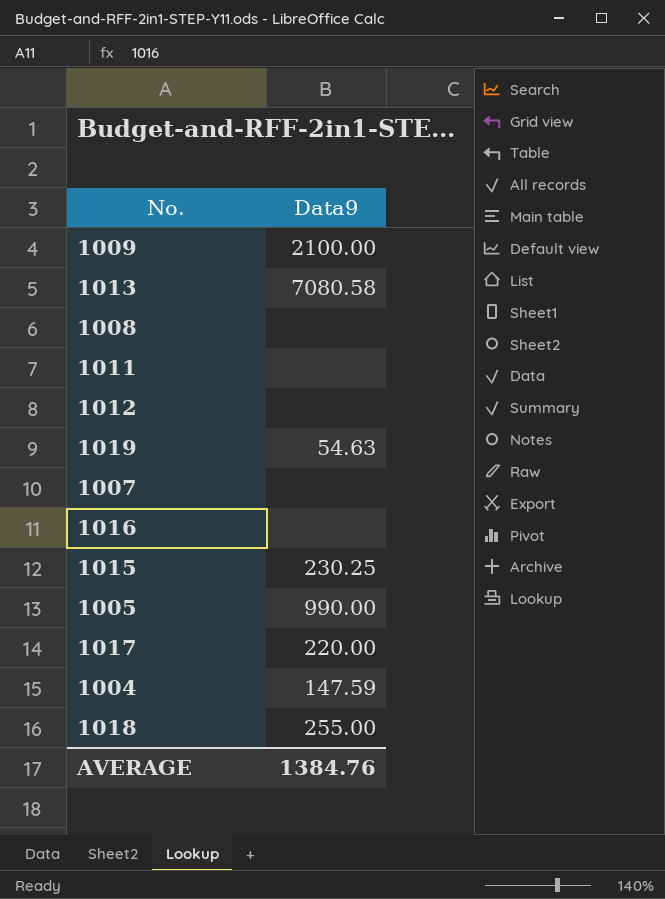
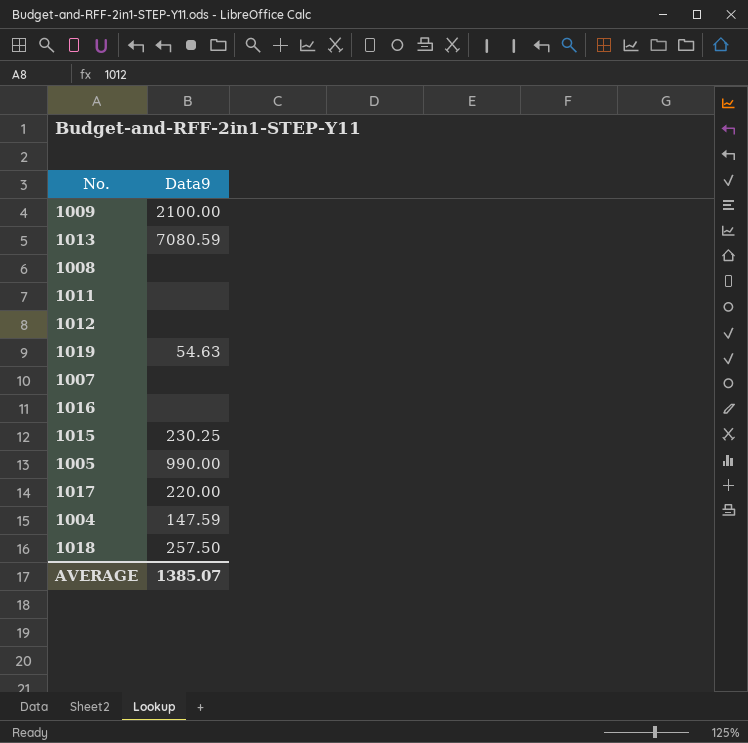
1013 | Data9: 7080.58 -> 7080.59
1018 | Data9: 255.00 -> 257.50
AVERAGE | Data9: 1384.76 -> 1385.07

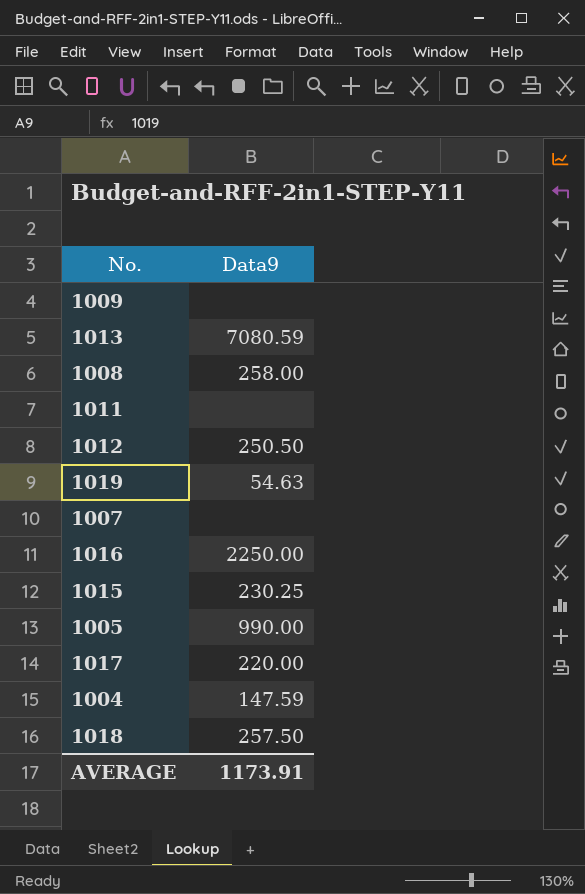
1009 | Data9: 2100.00 -> none
1008 | Data9: none -> 258.00
1012 | Data9: none -> 250.50
1016 | Data9: none -> 2250.00
AVERAGE | Data9: 1385.07 -> 1173.91

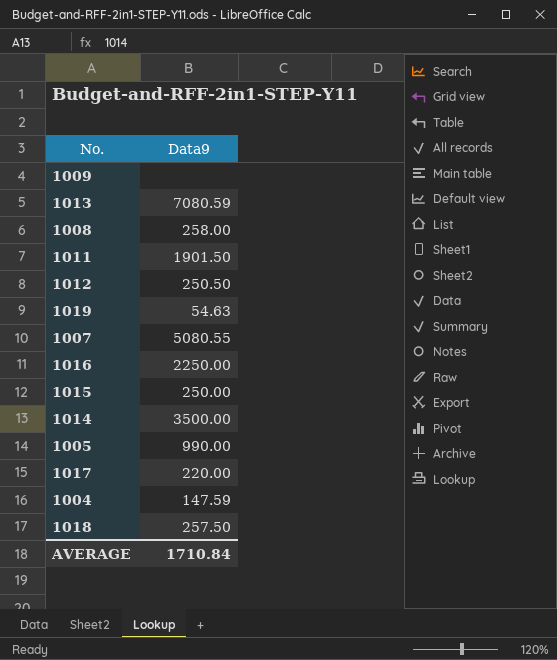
1011 | Data9: none -> 1901.50
1007 | Data9: none -> 5080.55
1015 | Data9: 230.25 -> 250.00
row 1014: none -> 3500.00
AVERAGE | Data9: 1173.91 -> 1710.84

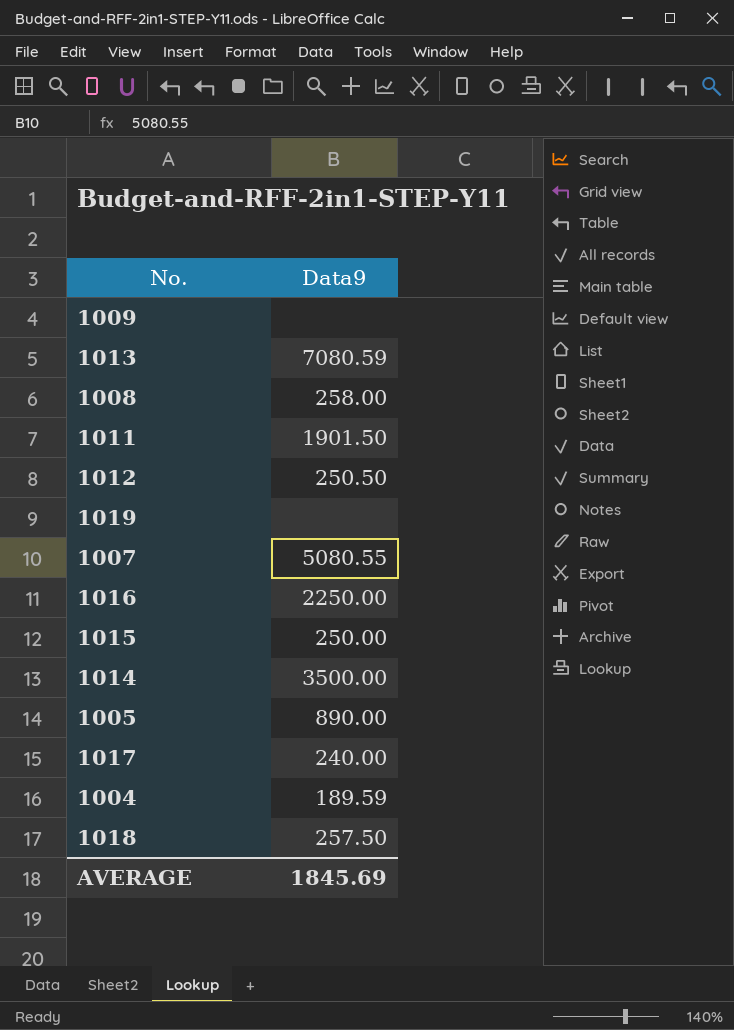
1019 | Data9: 54.63 -> none
1005 | Data9: 990.00 -> 890.00
1017 | Data9: 220.00 -> 240.00
1004 | Data9: 147.59 -> 189.59
AVERAGE | Data9: 1710.84 -> 1845.69

